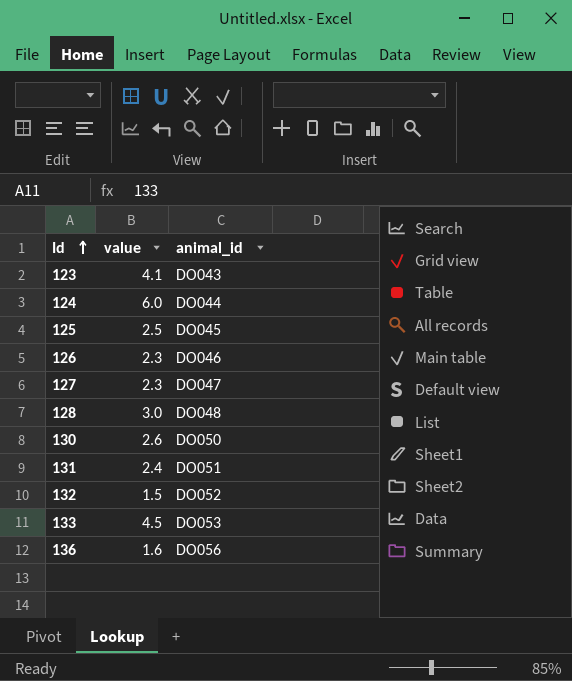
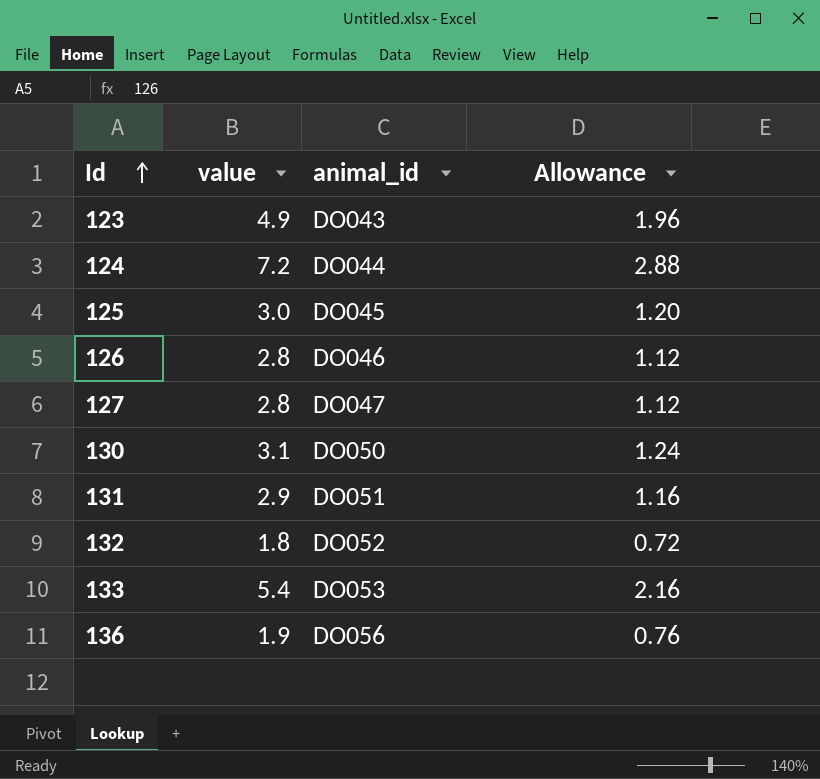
column Allowance | formula: none -> [value] * 0.4
row 128: 3.0 | DO048 -> none
123 | value: 4.1 -> 4.9
124 | value: 6.0 -> 7.2
125 | value: 2.5 -> 3.0
126 | value: 2.3 -> 2.8
127 | value: 2.3 -> 2.8
130 | value: 2.6 -> 3.1
131 | value: 2.4 -> 2.9
132 | value: 1.5 -> 1.8
133 | value: 4.5 -> 5.4
136 | value: 1.6 -> 1.9

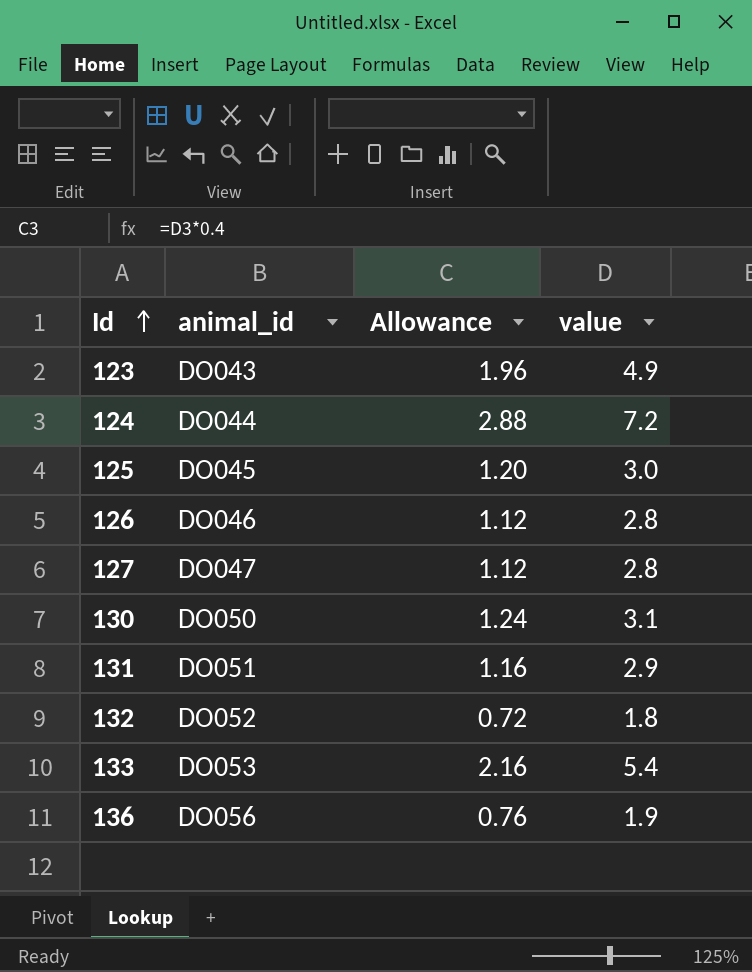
column value | position: 2 -> 4

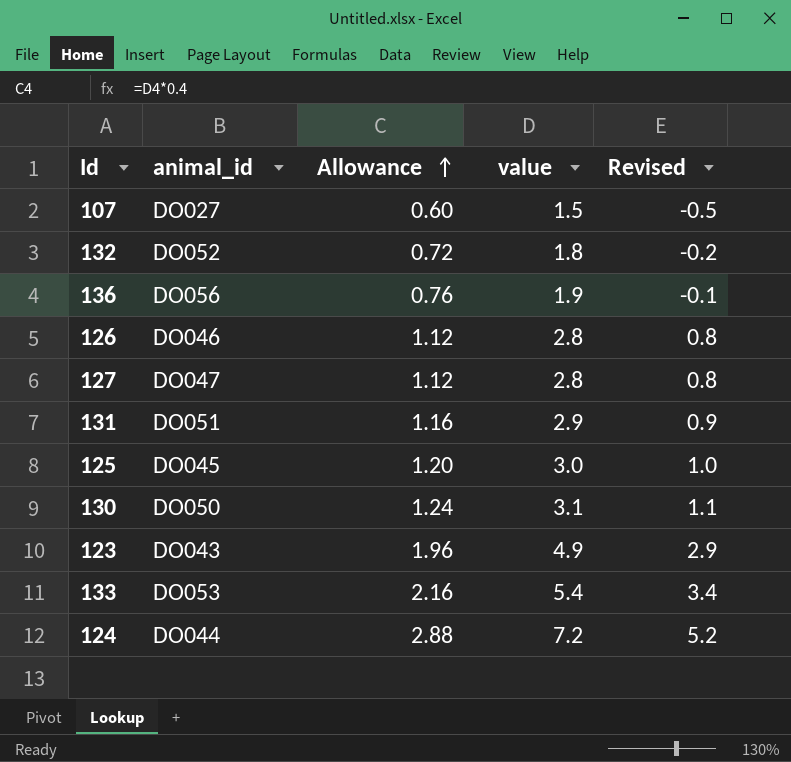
row order: Id ascending -> Allowance ascending
column Revised | formula: none -> [value] - 2
row 107: none -> DO027 | 0.60 | 1.5 | -0.5

